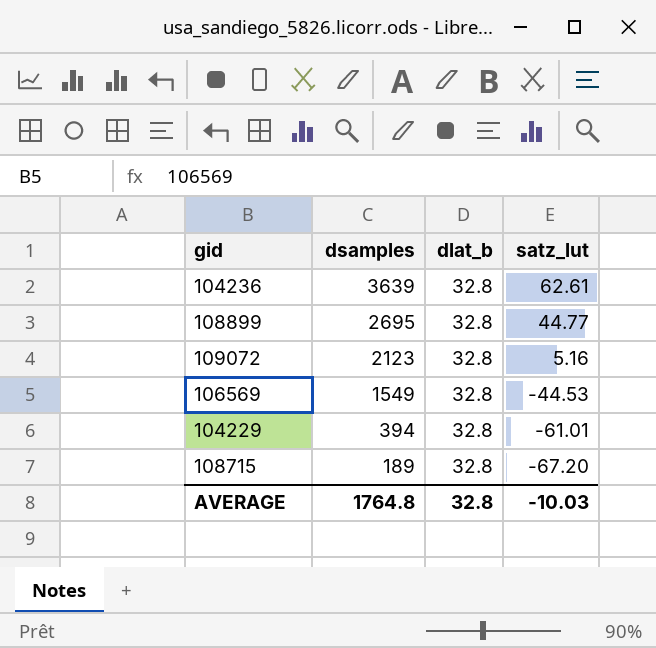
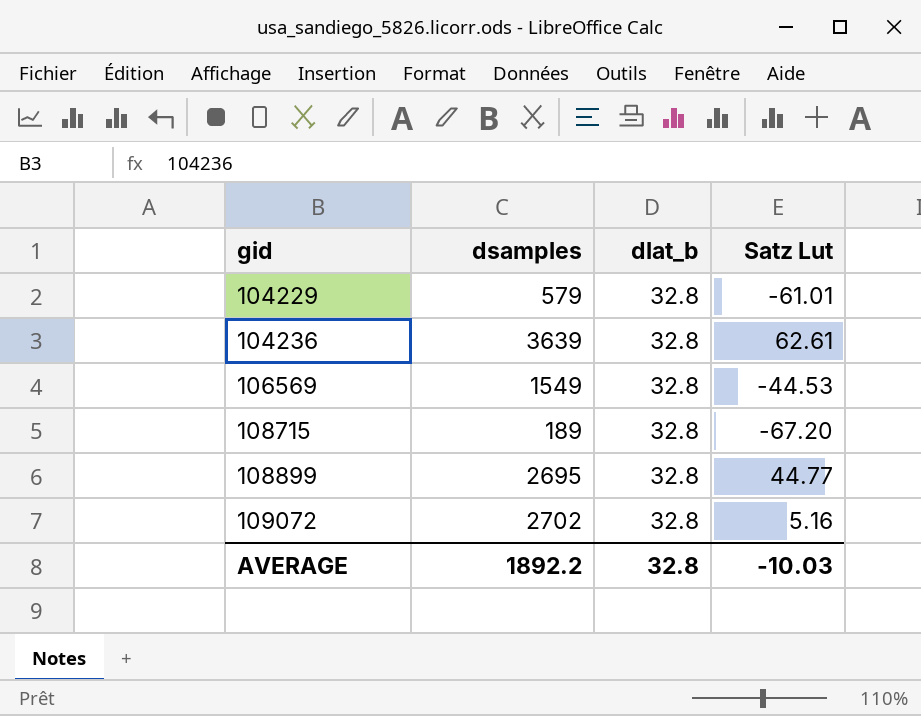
row order: dsamples descending -> gid ascending
column name: satz_lut -> Satz Lut
104229 | dsamples: 394 -> 579
109072 | dsamples: 2123 -> 2702
AVERAGE | dsamples: 1764.8 -> 1892.2

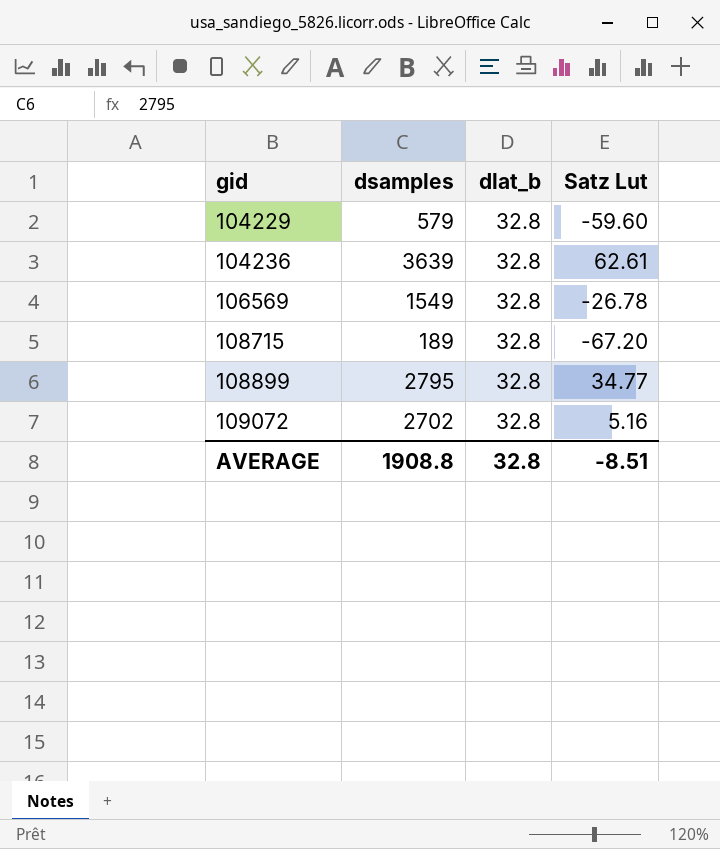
104229 | Satz Lut: -61.01 -> -59.60
106569 | Satz Lut: -44.53 -> -26.78
108899 | dsamples: 2695 -> 2795
108899 | Satz Lut: 44.77 -> 34.77
AVERAGE | dsamples: 1892.2 -> 1908.8
AVERAGE | Satz Lut: -10.03 -> -8.51

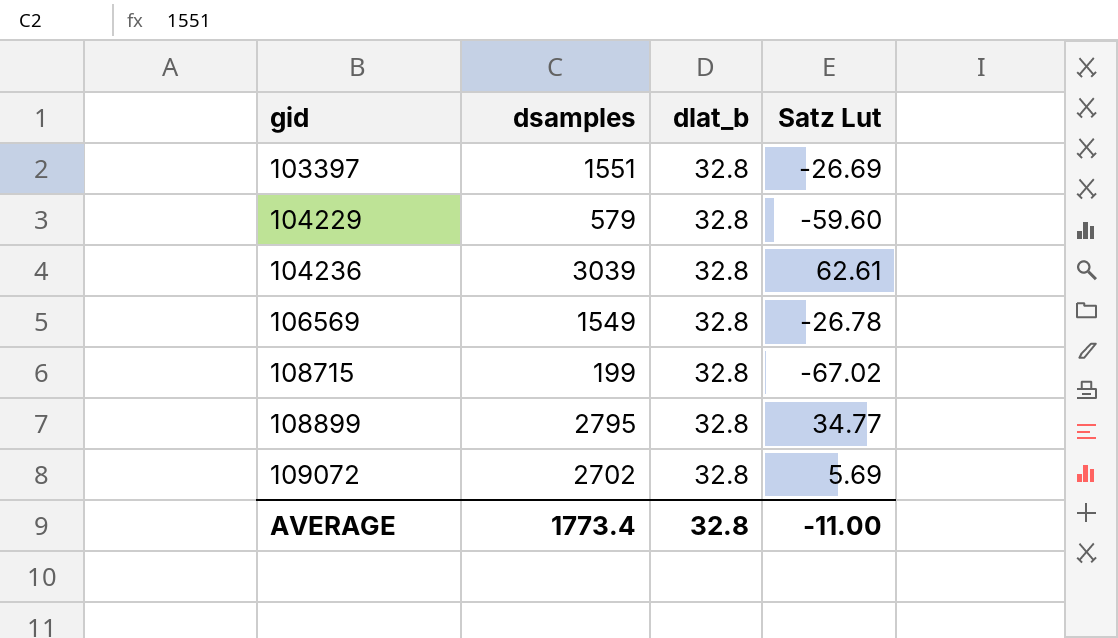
row 103397: none -> 1551 | 32.8 | -26.69
104236 | dsamples: 3639 -> 3039
108715 | dsamples: 189 -> 199
108715 | Satz Lut: -67.20 -> -67.02
109072 | Satz Lut: 5.16 -> 5.69
AVERAGE | dsamples: 1908.8 -> 1773.4
AVERAGE | Satz Lut: -8.51 -> -11.00

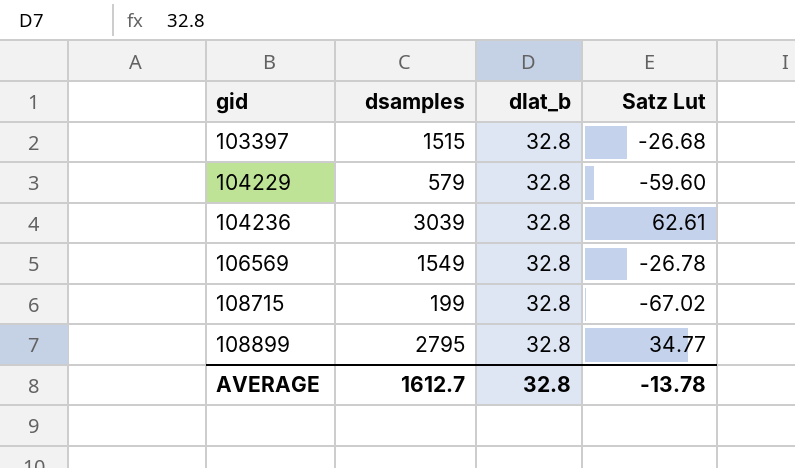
row 109072: 2702 | 32.8 | 5.69 -> none
103397 | dsamples: 1551 -> 1515
103397 | Satz Lut: -26.69 -> -26.68
AVERAGE | dsamples: 1773.4 -> 1612.7
AVERAGE | Satz Lut: -11.00 -> -13.78

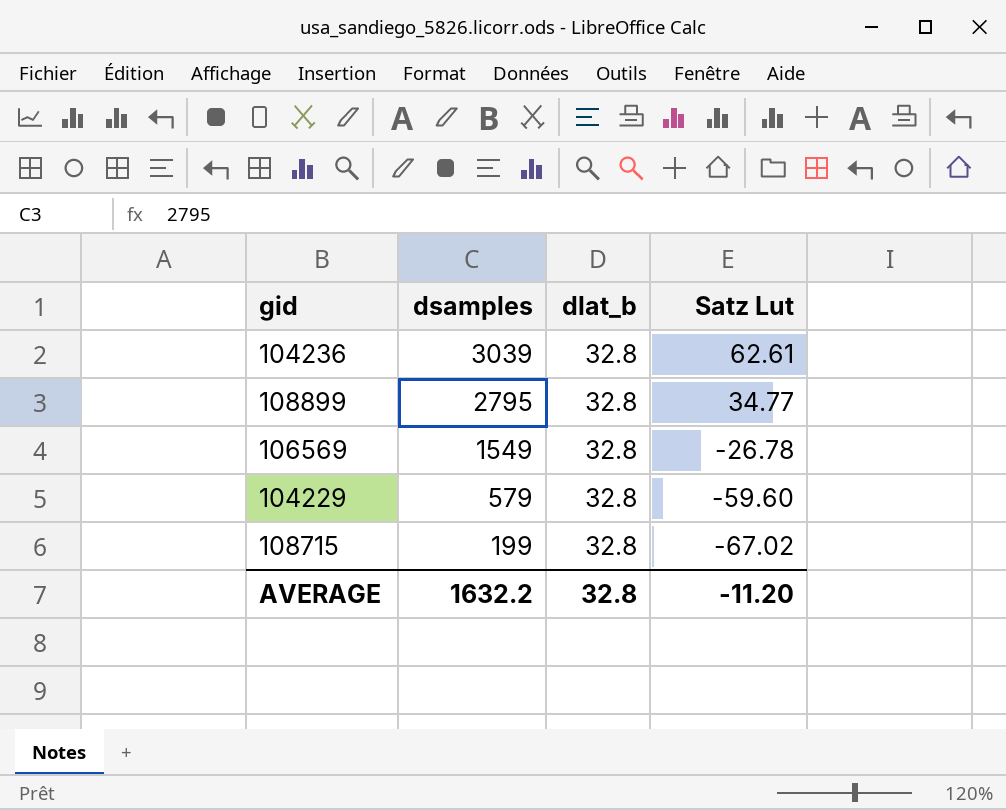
row order: gid ascending -> dsamples descending
row 103397: 1515 | 32.8 | -26.68 -> none
AVERAGE | dsamples: 1612.7 -> 1632.2
AVERAGE | Satz Lut: -13.78 -> -11.20

